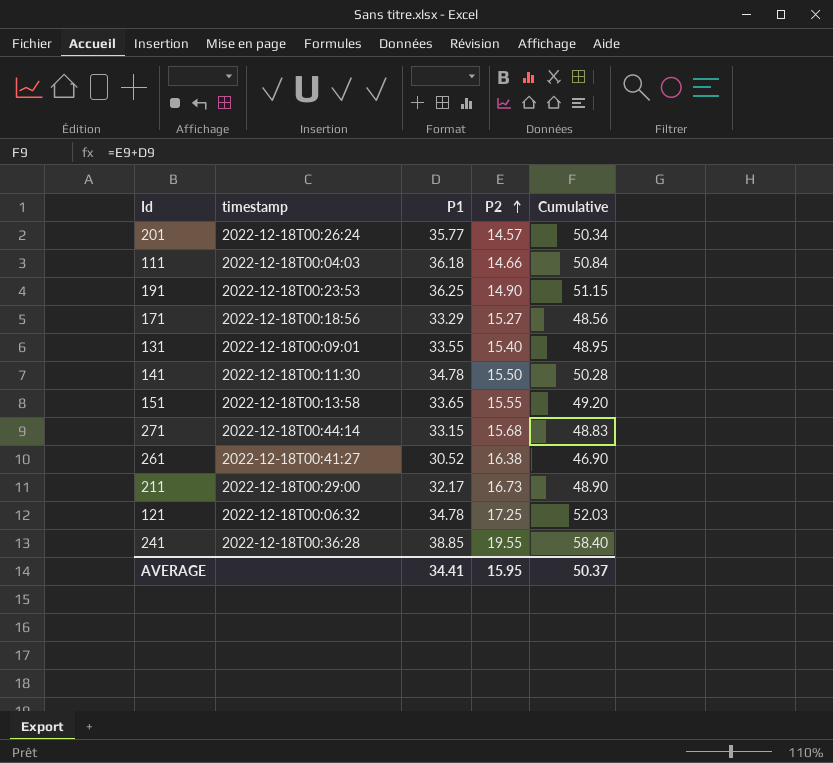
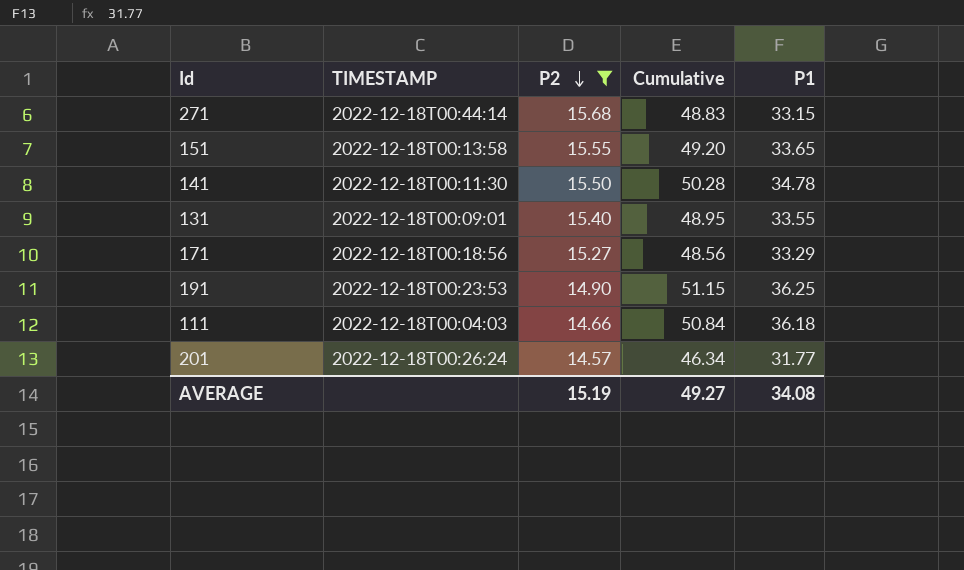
filter: none -> P2 <= 15.68
row order: P2 ascending -> P2 descending
column name: timestamp -> TIMESTAMP
column P1 | position: 3 -> 5
201 | Cumulative: 50.34 -> 46.34
201 | P1: 35.77 -> 31.77
AVERAGE | P2: 15.95 -> 15.19
AVERAGE | Cumulative: 50.37 -> 49.27
AVERAGE | P1: 34.41 -> 34.08

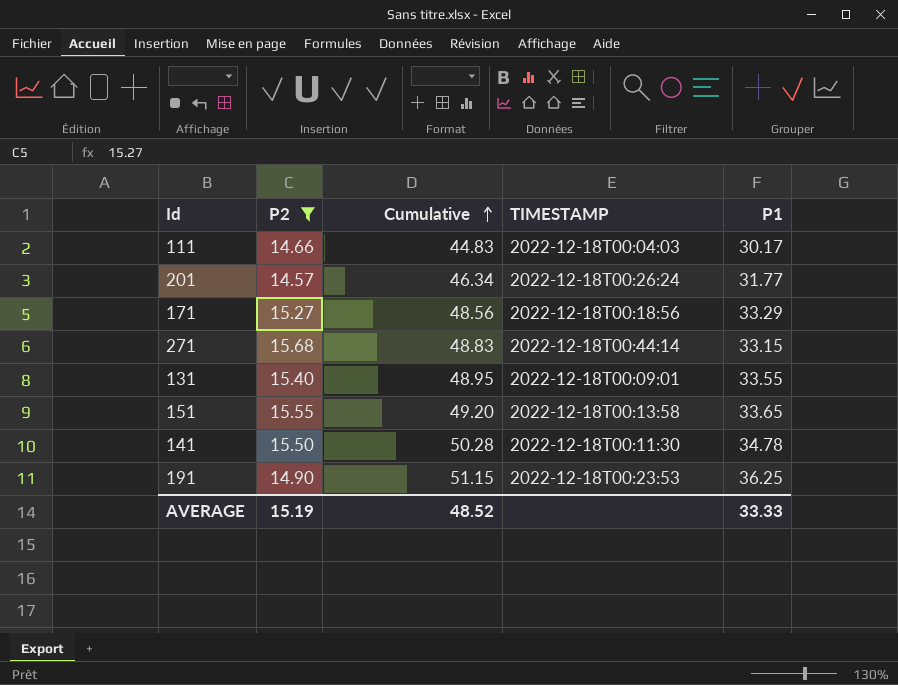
row order: P2 descending -> Cumulative ascending
column TIMESTAMP | position: 2 -> 4
111 | Cumulative: 50.84 -> 44.83
111 | P1: 36.18 -> 30.17
AVERAGE | Cumulative: 49.27 -> 48.52
AVERAGE | P1: 34.08 -> 33.33

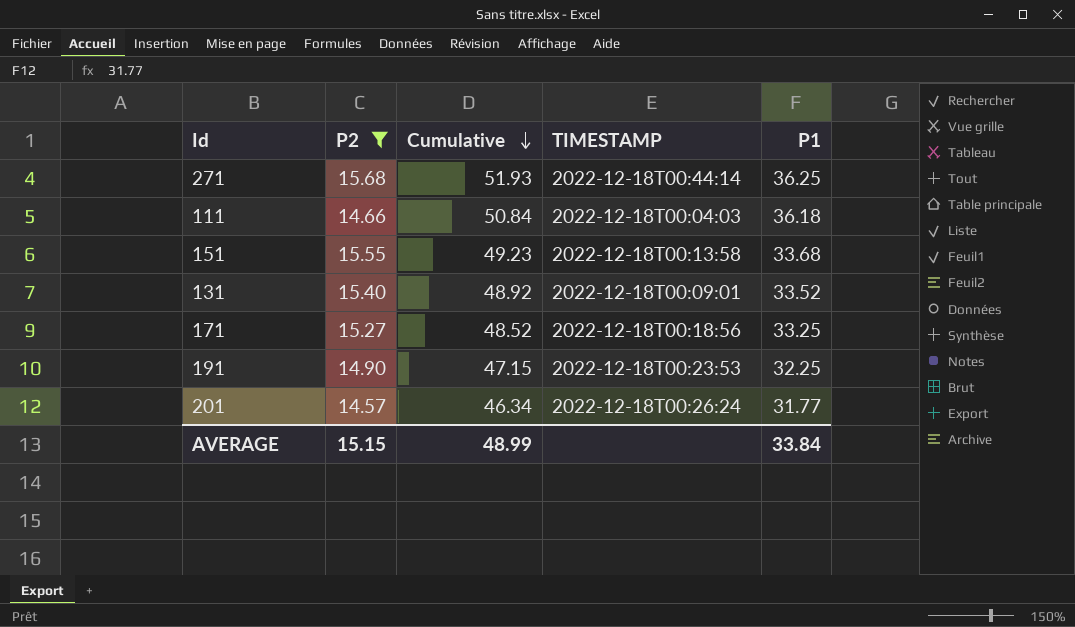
row order: Cumulative ascending -> Cumulative descending
row 141: 15.50 | 50.28 | 2022-12-18T00:11:30 | 34.78 -> none
271 | Cumulative: 48.83 -> 51.93
271 | P1: 33.15 -> 36.25
111 | Cumulative: 44.83 -> 50.84
111 | P1: 30.17 -> 36.18
151 | Cumulative: 49.20 -> 49.23
151 | P1: 33.65 -> 33.68
131 | Cumulative: 48.95 -> 48.92
131 | P1: 33.55 -> 33.52
171 | Cumulative: 48.56 -> 48.52
171 | P1: 33.29 -> 33.25
191 | Cumulative: 51.15 -> 47.15
191 | P1: 36.25 -> 32.25
AVERAGE | P2: 15.19 -> 15.15
AVERAGE | Cumulative: 48.52 -> 48.99
AVERAGE | P1: 33.33 -> 33.84

